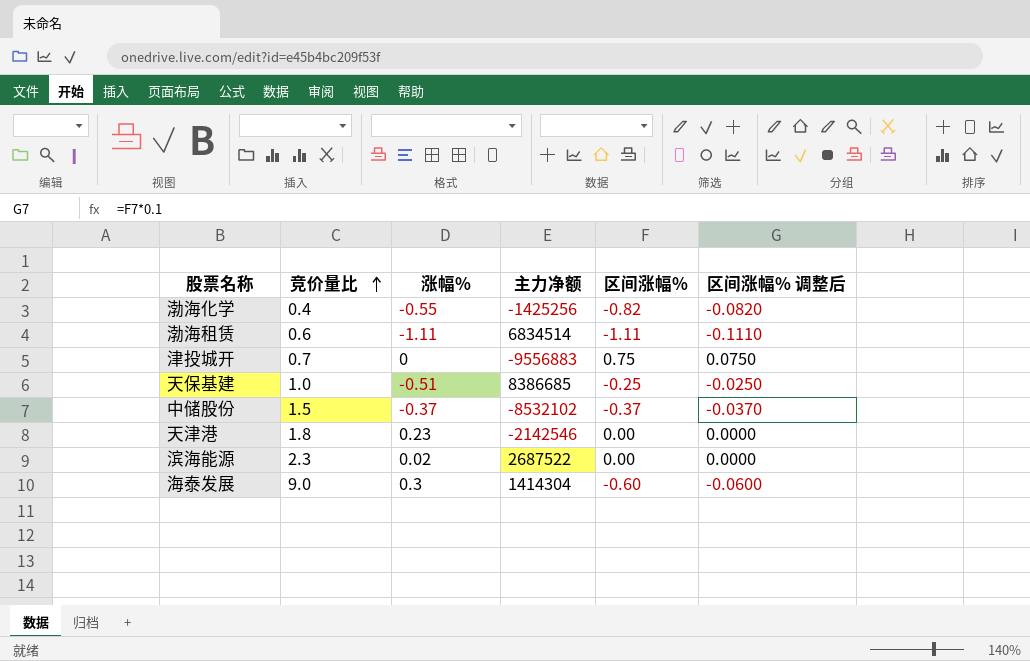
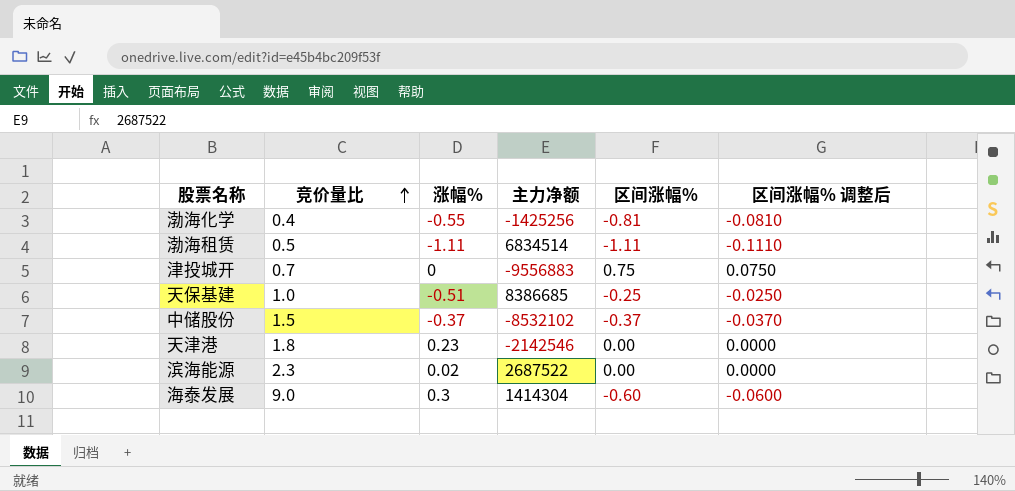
渤海化学 | 区间涨幅%: -0.82 -> -0.81
渤海化学 | 区间涨幅% 调整后: -0.0820 -> -0.0810
渤海租赁 | 竞价量比: 0.6 -> 0.5

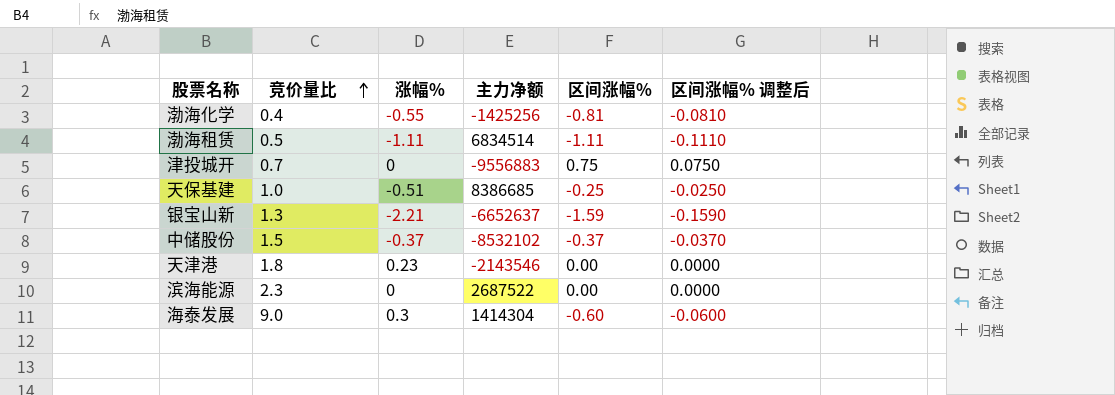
row 银宝山新: none -> 1.3 | -2.21 | -6652637 | -1.59 | -0.1590
天津港 | 主力净额: -2142546 -> -2143546
滨海能源 | 涨幅%: 0.02 -> 0

